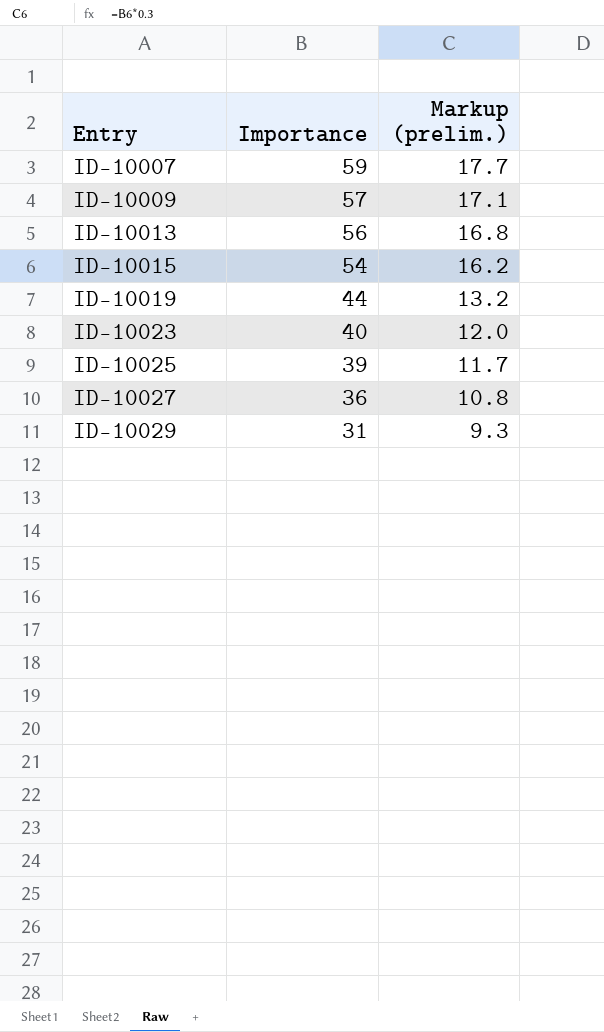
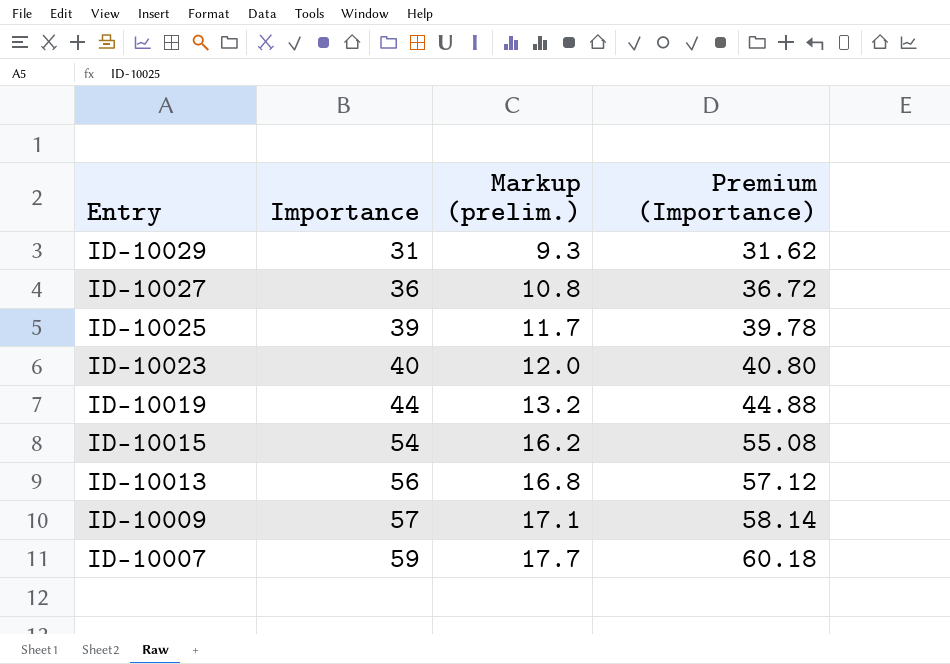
row order: Entry ascending -> Entry descending
column Premium (Importance) | formula: none -> [Importance] * 1.02

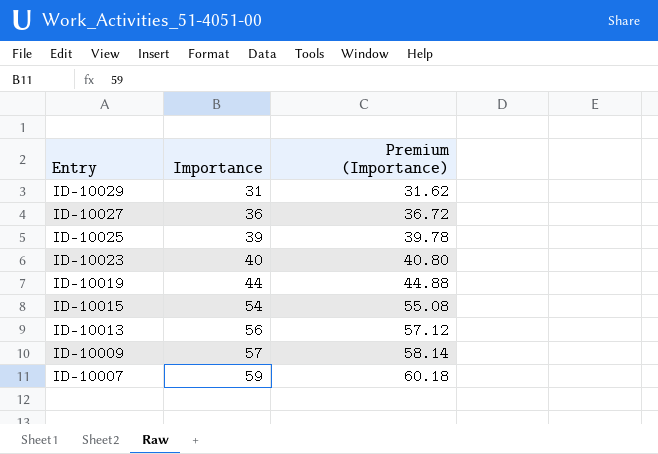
column Markup (prelim.) | formula: [Importance] * 0.3 -> none

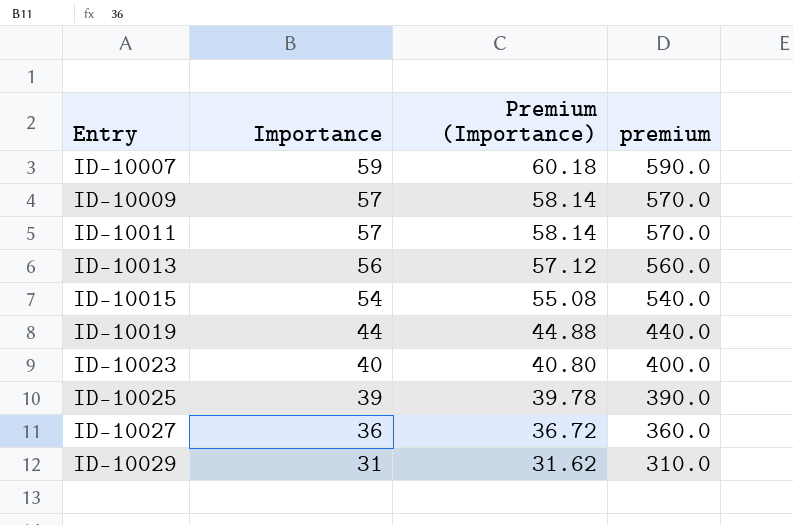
row order: Entry descending -> Entry ascending
column premium | formula: none -> [Importance] * 10
row ID-10011: none -> 57 | 58.14 | 570.0

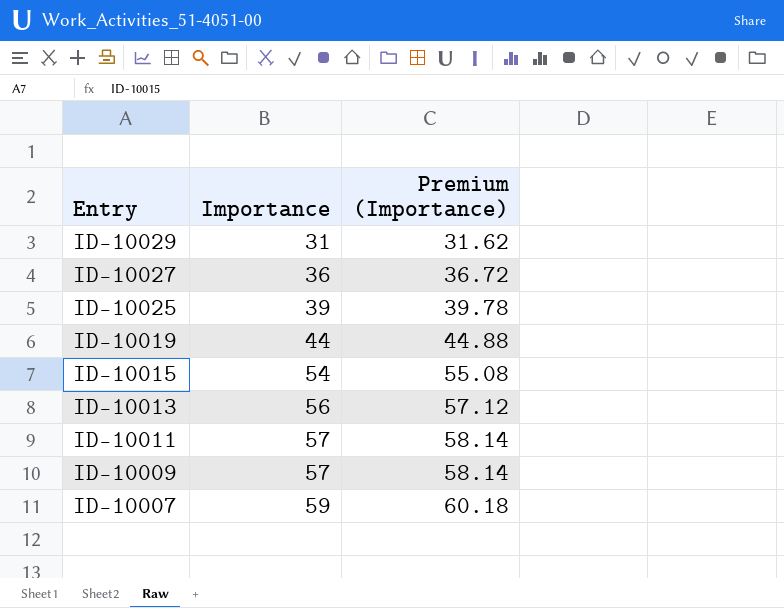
row order: Entry ascending -> Entry descending
column premium | formula: [Importance] * 10 -> none
row ID-10023: 40 | 40.80 | 400.0 -> none

